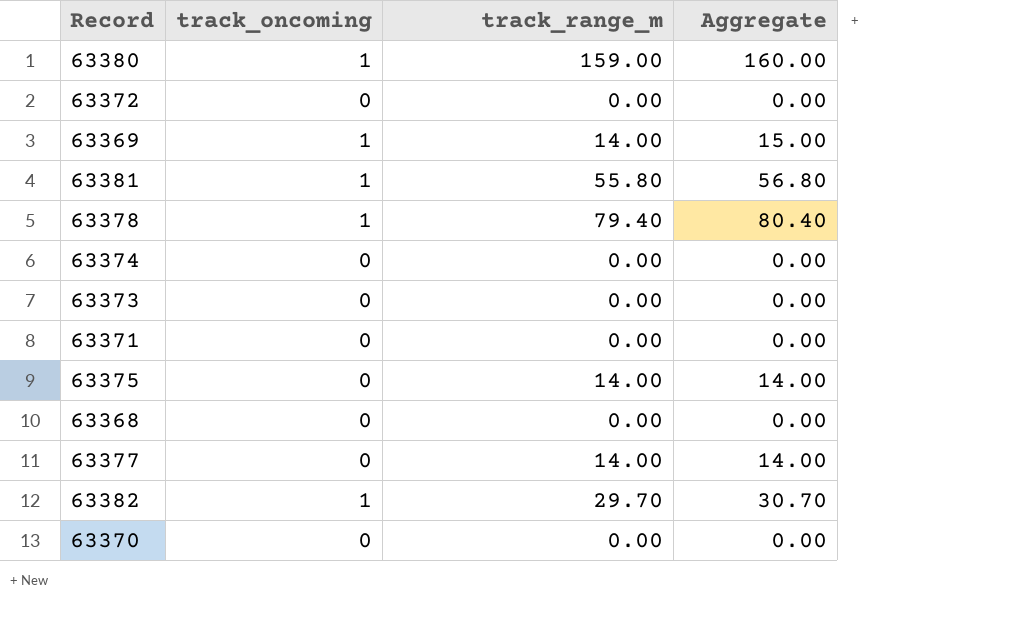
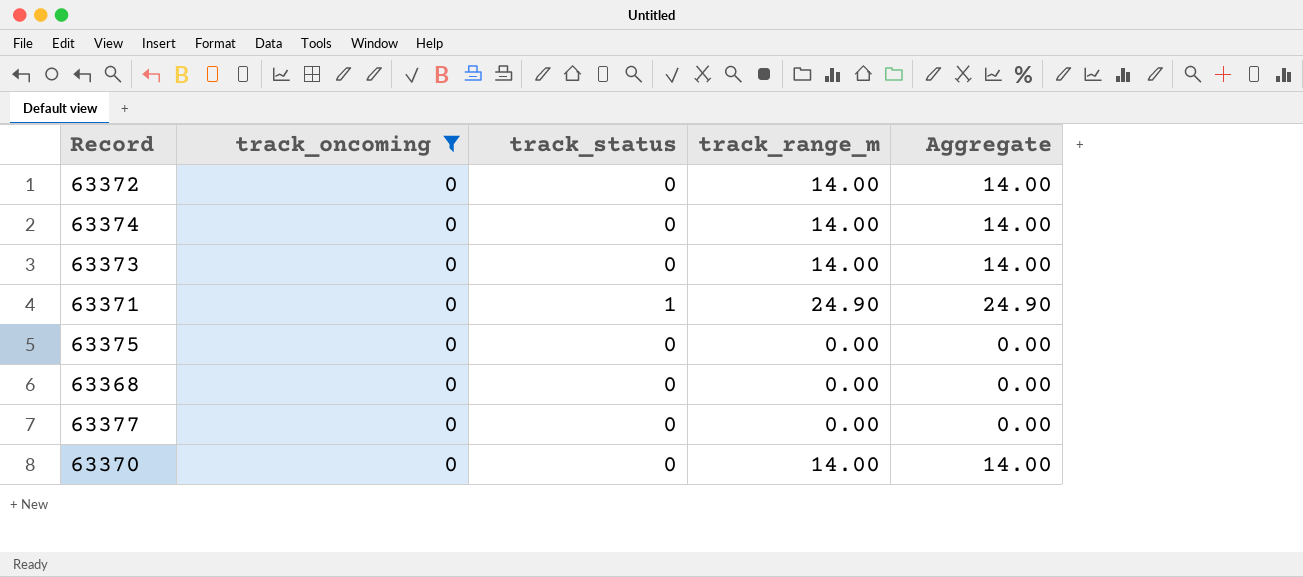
filter: none -> track_oncoming = 0
column track_status | position: none -> 3
63372 | track_range_m: 0.00 -> 14.00
63372 | Aggregate: 0.00 -> 14.00
63374 | track_range_m: 0.00 -> 14.00
63374 | Aggregate: 0.00 -> 14.00
63373 | track_range_m: 0.00 -> 14.00
63373 | Aggregate: 0.00 -> 14.00
63371 | track_range_m: 0.00 -> 24.90
63371 | Aggregate: 0.00 -> 24.90
63375 | track_range_m: 14.00 -> 0.00
63375 | Aggregate: 14.00 -> 0.00
63377 | track_range_m: 14.00 -> 0.00
63377 | Aggregate: 14.00 -> 0.00
63370 | track_range_m: 0.00 -> 14.00
63370 | Aggregate: 0.00 -> 14.00

